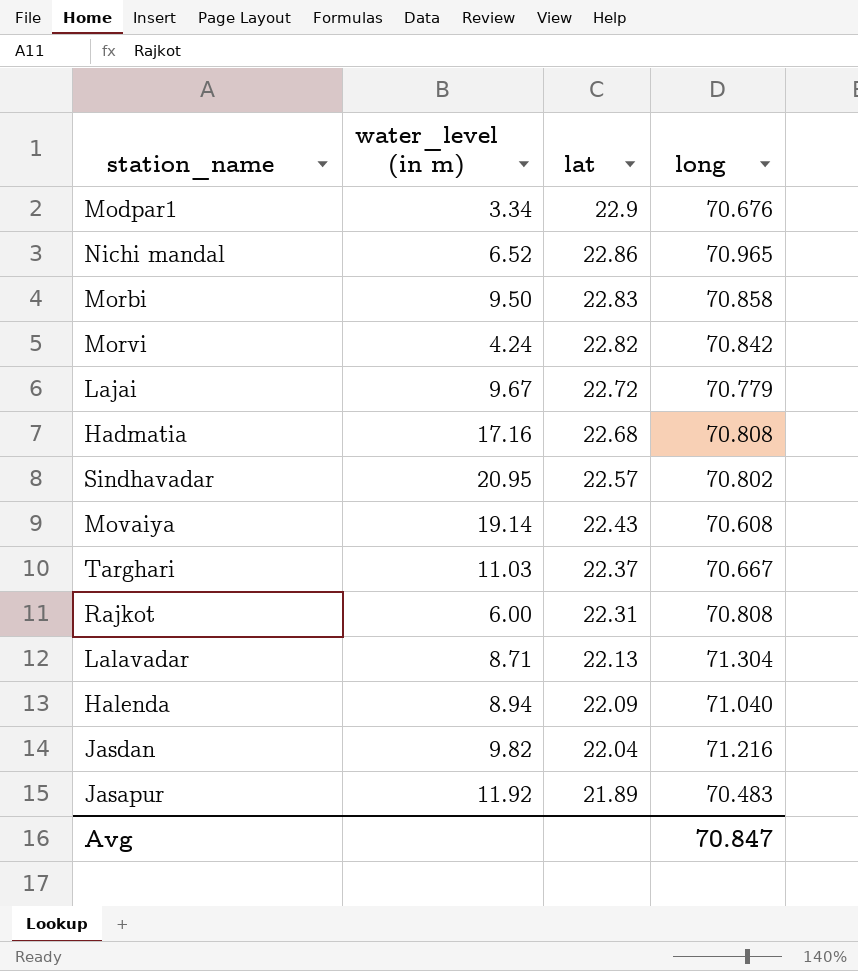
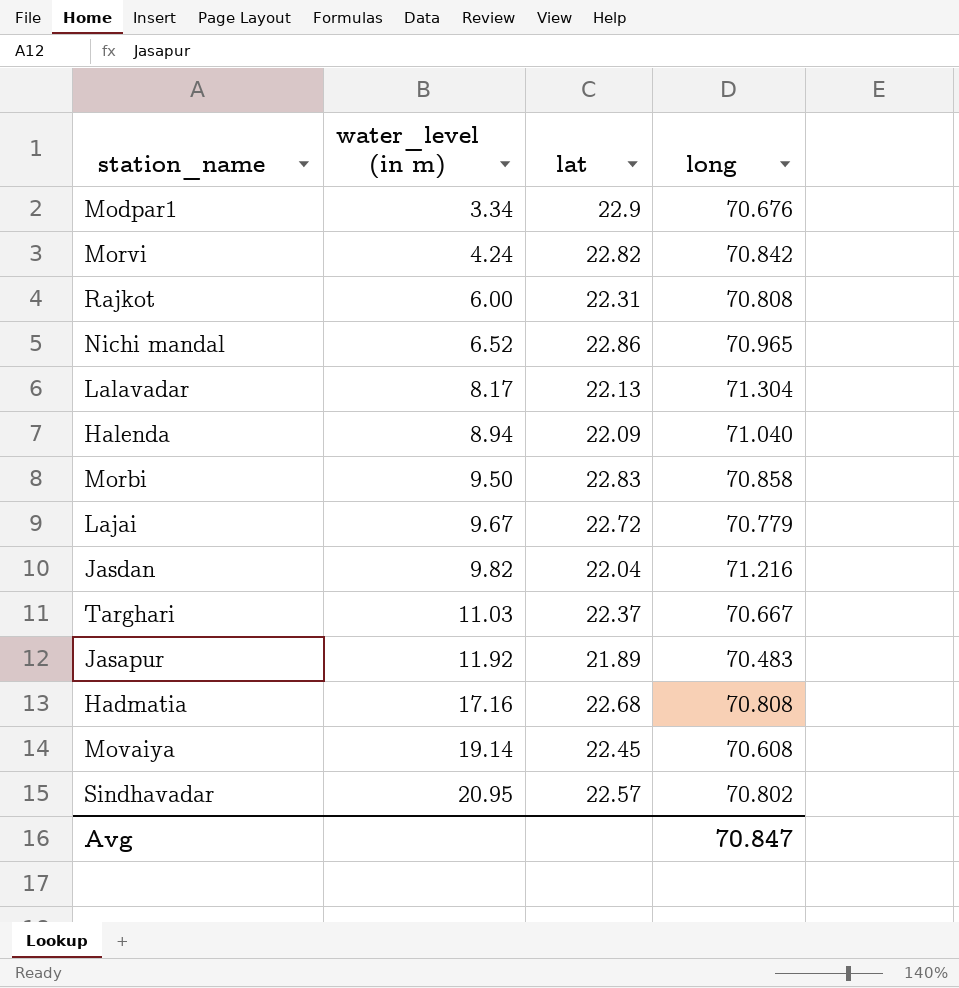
row order: lat descending -> water_level (in m) ascending
Lalavadar | water_level (in m): 8.71 -> 8.17
Movaiya | lat: 22.43 -> 22.45

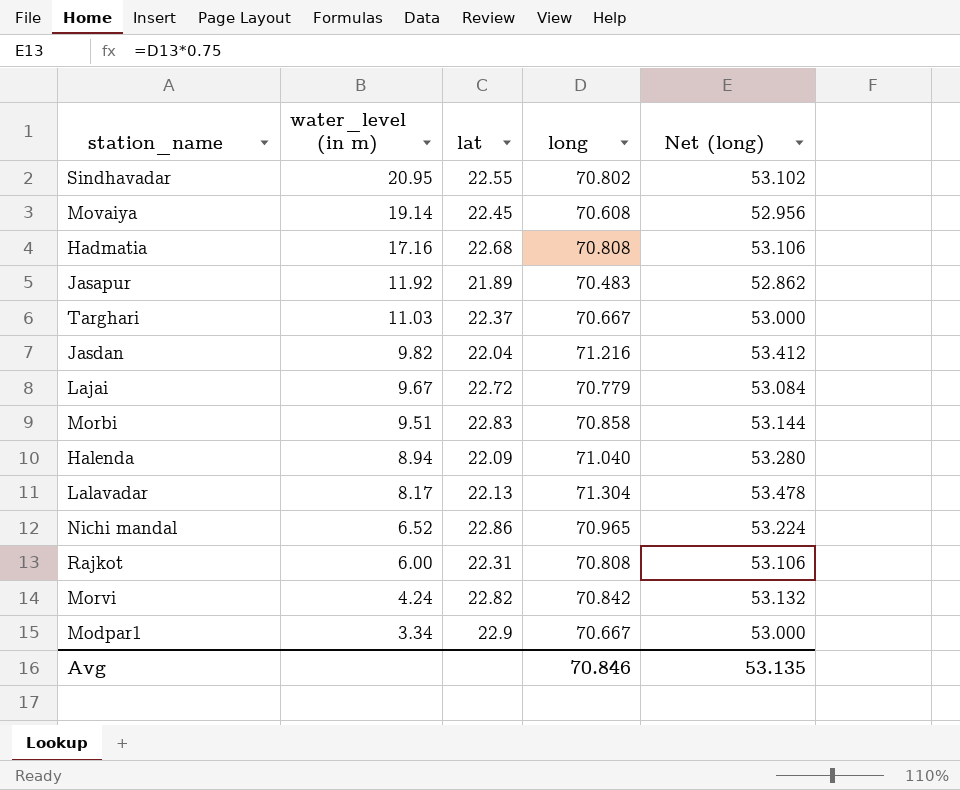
row order: water_level (in m) ascending -> water_level (in m) descending
column Net (long) | formula: none -> [long] * 0.75
Sindhavadar | lat: 22.57 -> 22.55
Morbi | water_level (in m): 9.50 -> 9.51
Modpar1 | long: 70.676 -> 70.667
Avg | long: 70.847 -> 70.846

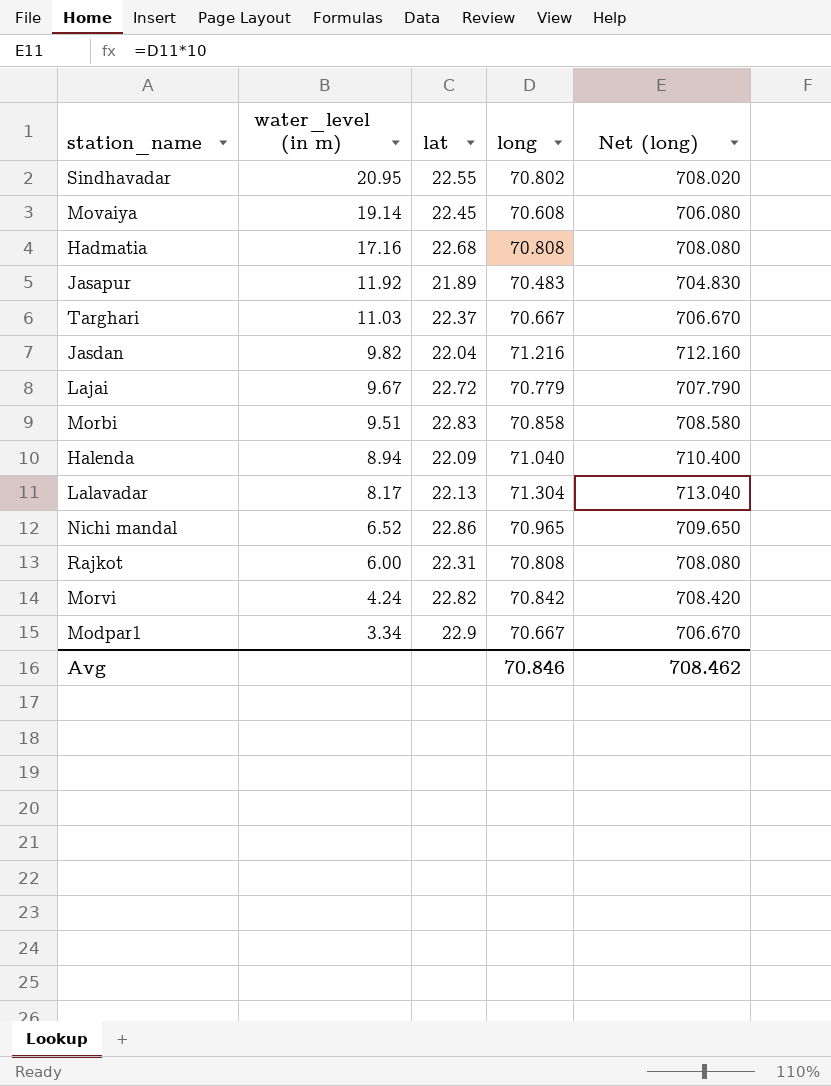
column Net (long) | formula: [long] * 0.75 -> [long] * 10
Avg | Net (long): 53.135 -> 708.462

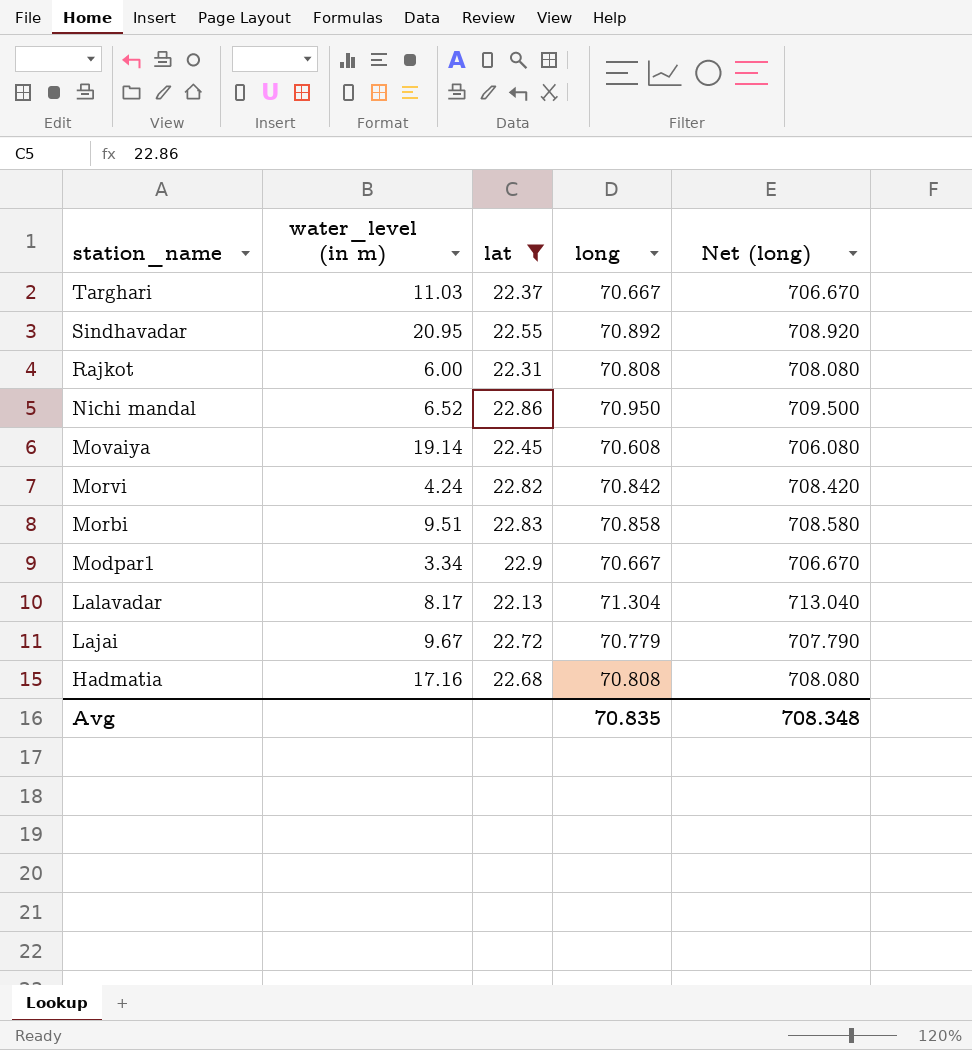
filter: none -> lat >= 22.13
row order: water_level (in m) descending -> station_name descending
Sindhavadar | long: 70.802 -> 70.892
Sindhavadar | Net (long): 708.020 -> 708.920
Nichi mandal | long: 70.965 -> 70.950
Nichi mandal | Net (long): 709.650 -> 709.500
Avg | long: 70.846 -> 70.835
Avg | Net (long): 708.462 -> 708.348

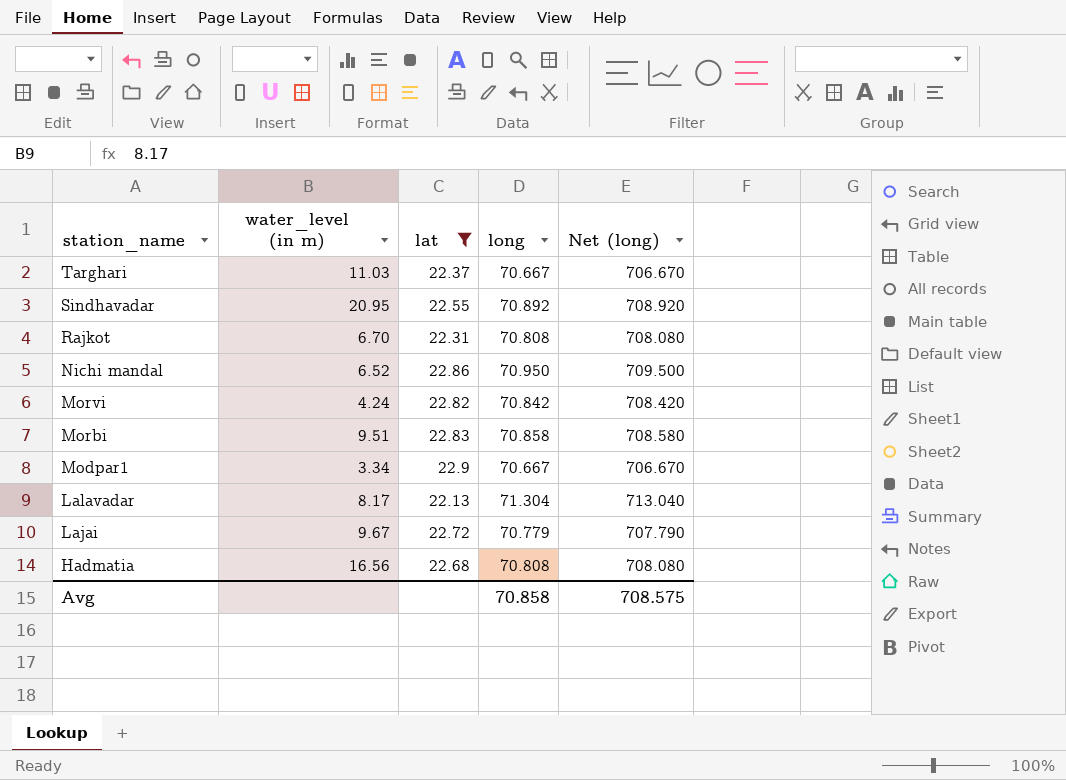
row Movaiya: 19.14 | 22.45 | 70.608 | 706.080 -> none
Rajkot | water_level (in m): 6.00 -> 6.70
Hadmatia | water_level (in m): 17.16 -> 16.56
Avg | long: 70.835 -> 70.858
Avg | Net (long): 708.348 -> 708.575

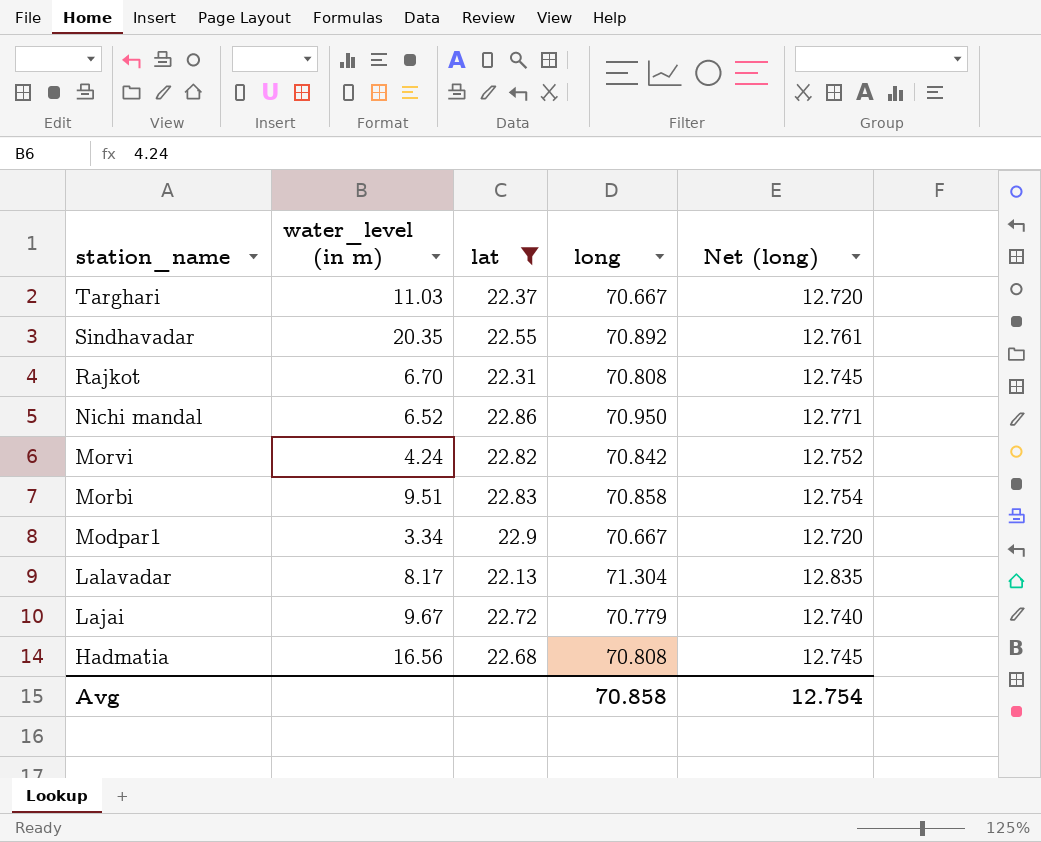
column Net (long) | formula: [long] * 10 -> [long] * 0.18
Sindhavadar | water_level (in m): 20.95 -> 20.35
Avg | Net (long): 708.575 -> 12.754

